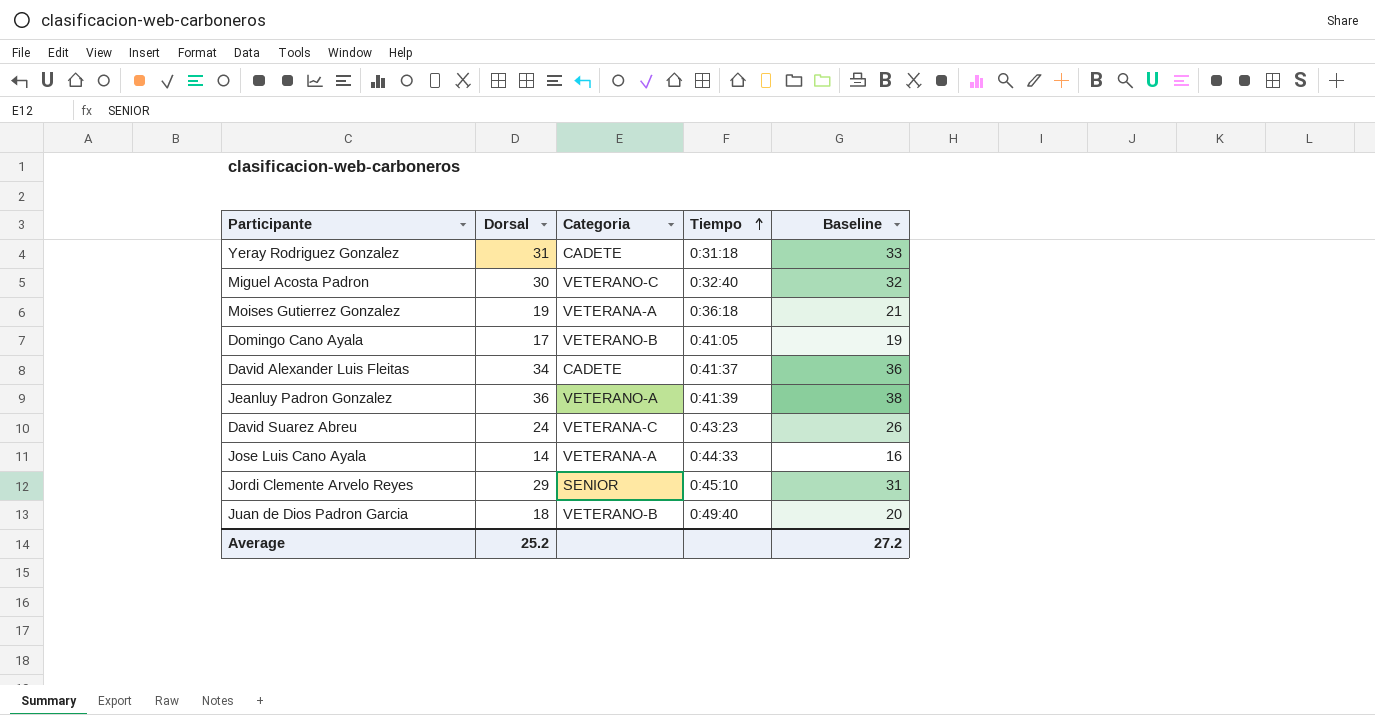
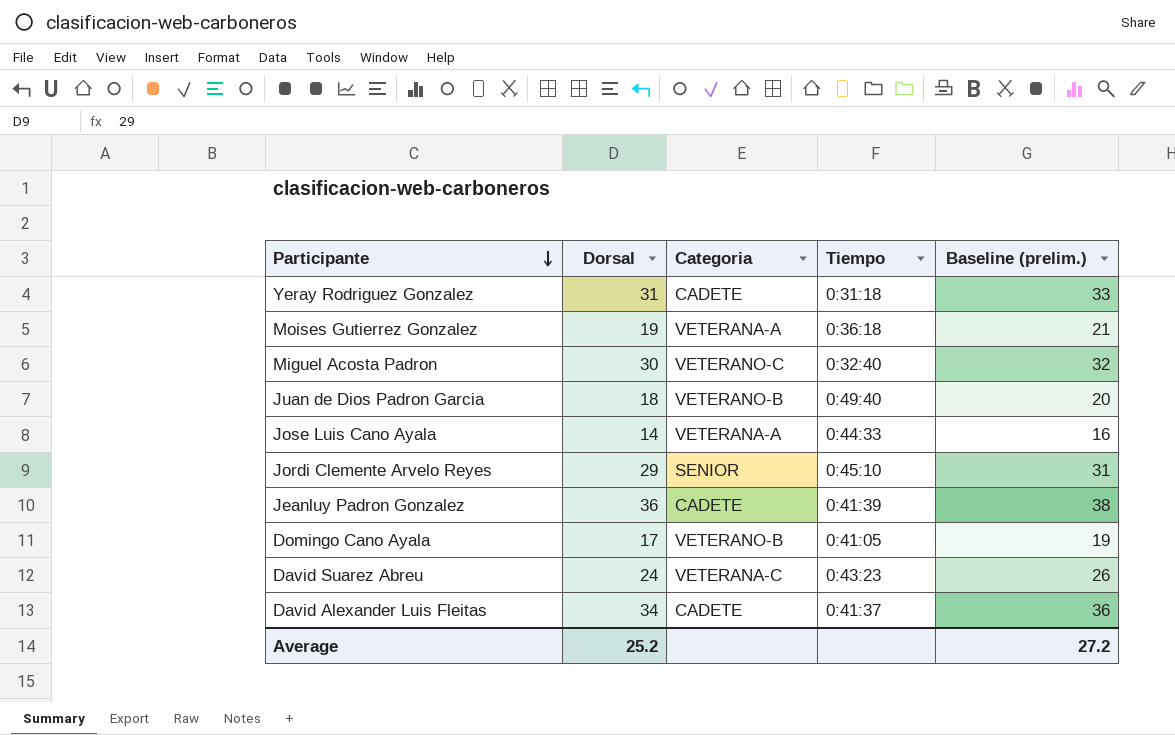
row order: Tiempo ascending -> Participante descending
column name: Baseline -> Baseline (prelim.)
Jeanluy Padron Gonzalez | Categoria: VETERANO-A -> CADETE

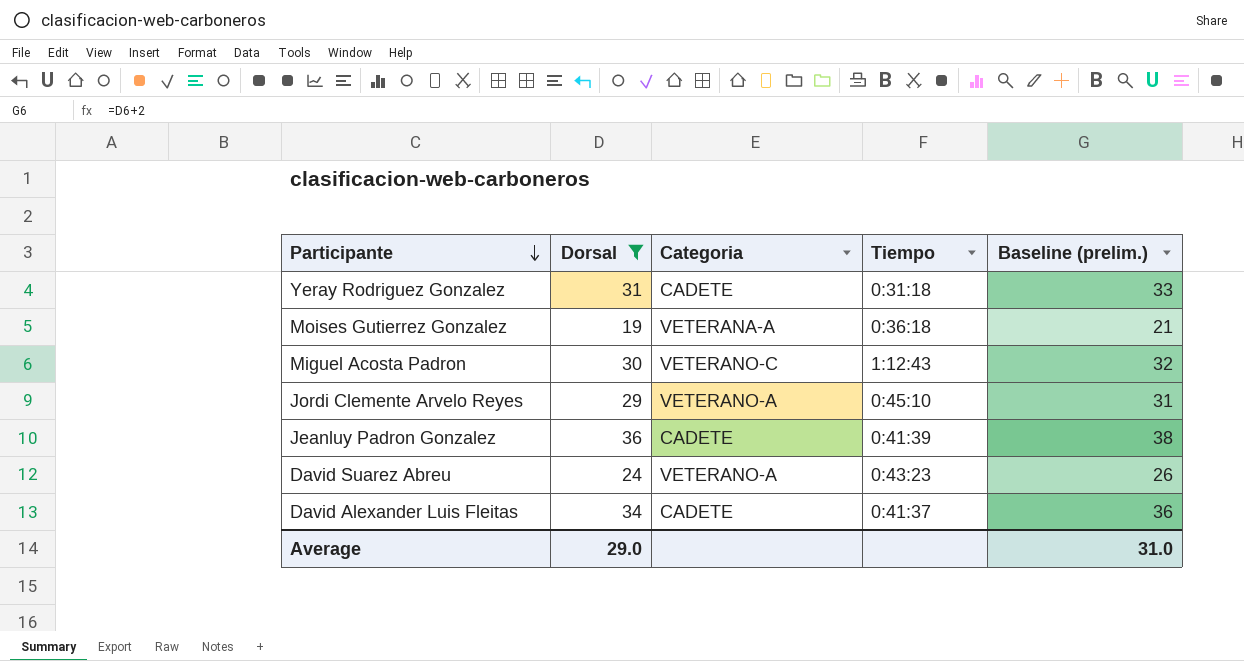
filter: none -> Dorsal >= 19
Miguel Acosta Padron | Tiempo: 0:32:40 -> 1:12:43
Jordi Clemente Arvelo Reyes | Categoria: SENIOR -> VETERANO-A
David Suarez Abreu | Categoria: VETERANA-C -> VETERANO-A
Average | Dorsal: 25.2 -> 29.0
Average | Baseline (prelim.): 27.2 -> 31.0

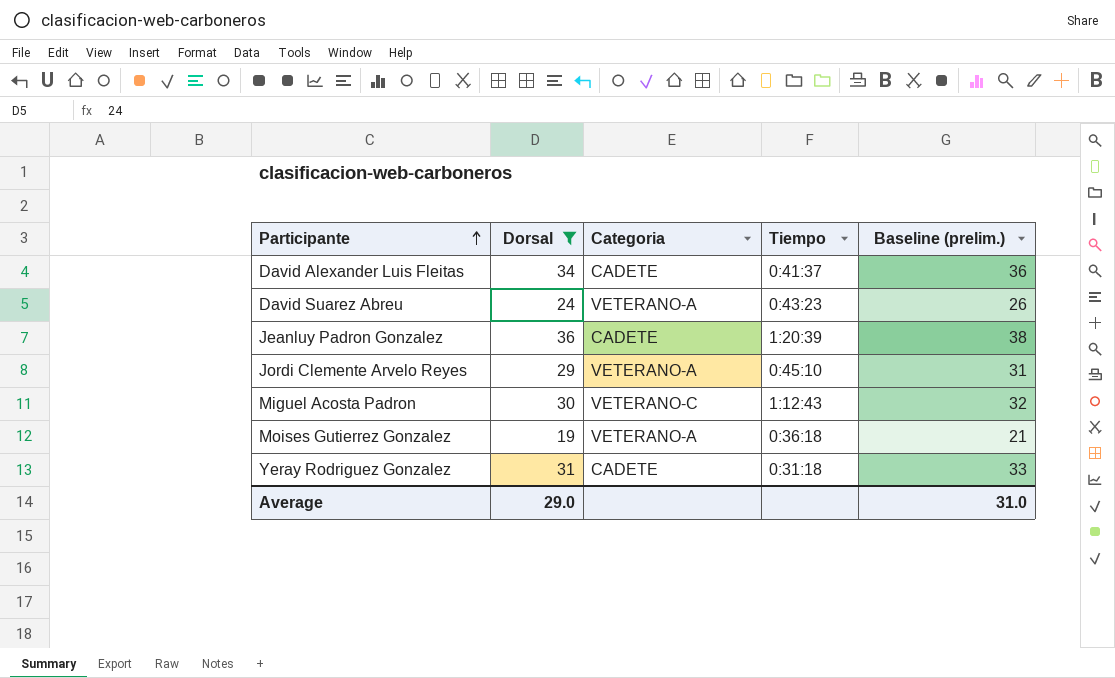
row order: Participante descending -> Participante ascending
Jeanluy Padron Gonzalez | Tiempo: 0:41:39 -> 1:20:39
Moises Gutierrez Gonzalez | Categoria: VETERANA-A -> VETERANO-A

